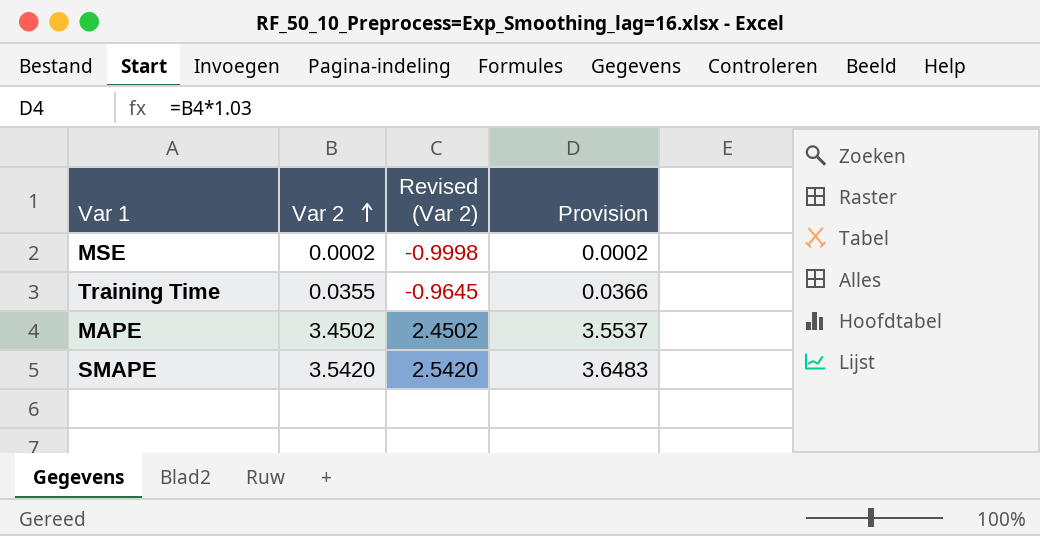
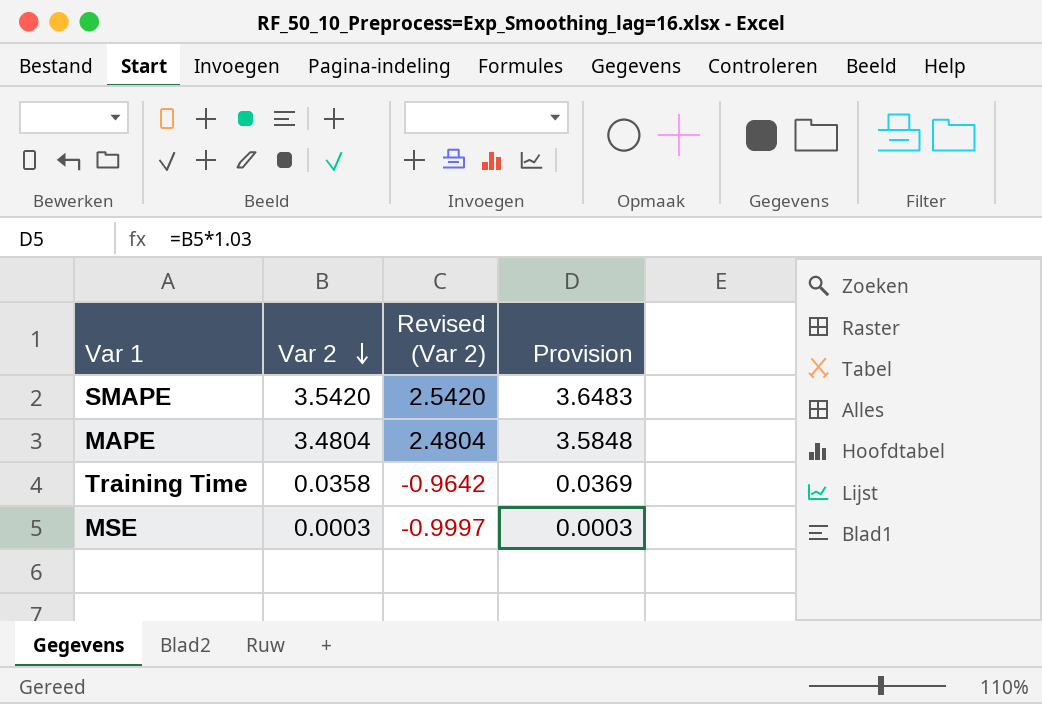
row order: Var 2 ascending -> Var 2 descending
MAPE | Var 2: 3.4502 -> 3.4804
MAPE | Revised (Var 2): 2.4502 -> 2.4804
MAPE | Provision: 3.5537 -> 3.5848
Training Time | Var 2: 0.0355 -> 0.0358
Training Time | Revised (Var 2): -0.9645 -> -0.9642
Training Time | Provision: 0.0366 -> 0.0369
MSE | Var 2: 0.0002 -> 0.0003
MSE | Revised (Var 2): -0.9998 -> -0.9997
MSE | Provision: 0.0002 -> 0.0003

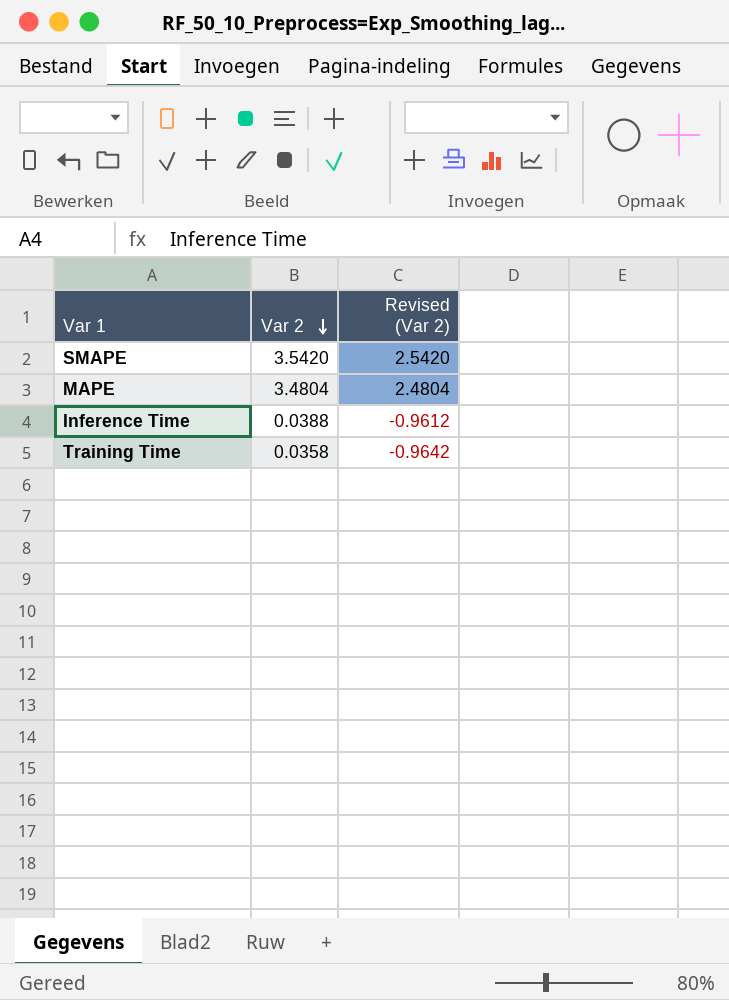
column Provision | formula: [Var 2] * 1.03 -> none
row MSE: 0.0003 | -0.9997 | 0.0003 -> none
row Inference Time: none -> 0.0388 | -0.9612

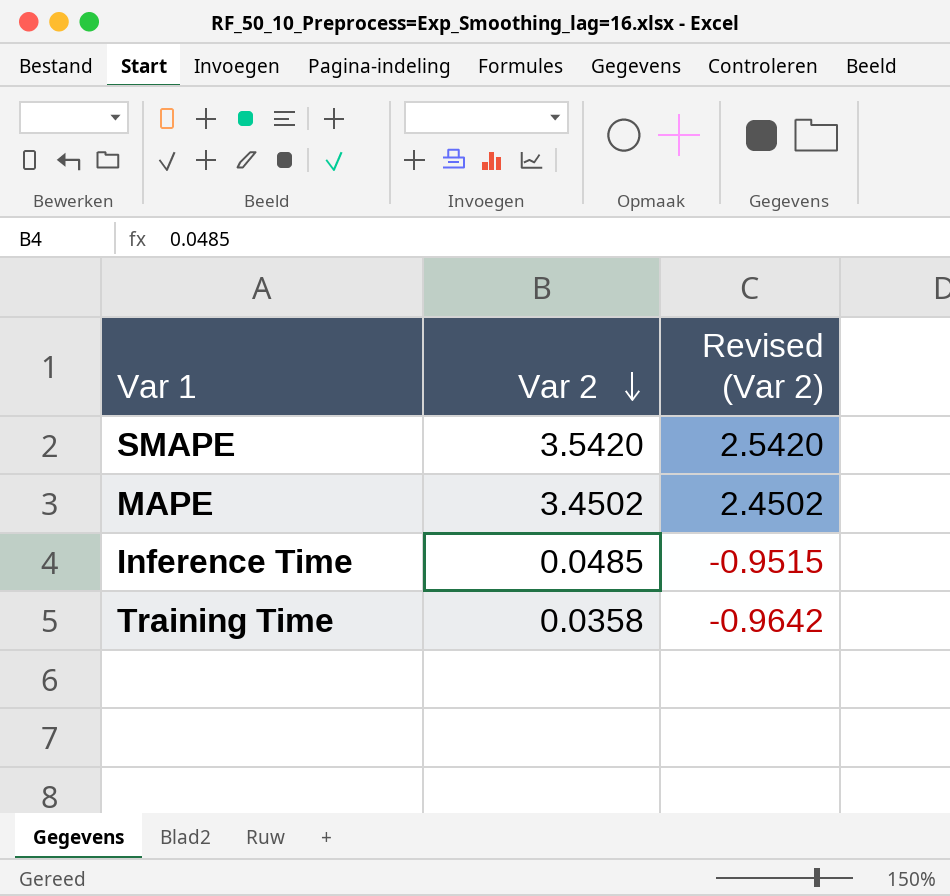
MAPE | Var 2: 3.4804 -> 3.4502
MAPE | Revised (Var 2): 2.4804 -> 2.4502
Inference Time | Var 2: 0.0388 -> 0.0485
Inference Time | Revised (Var 2): -0.9612 -> -0.9515

